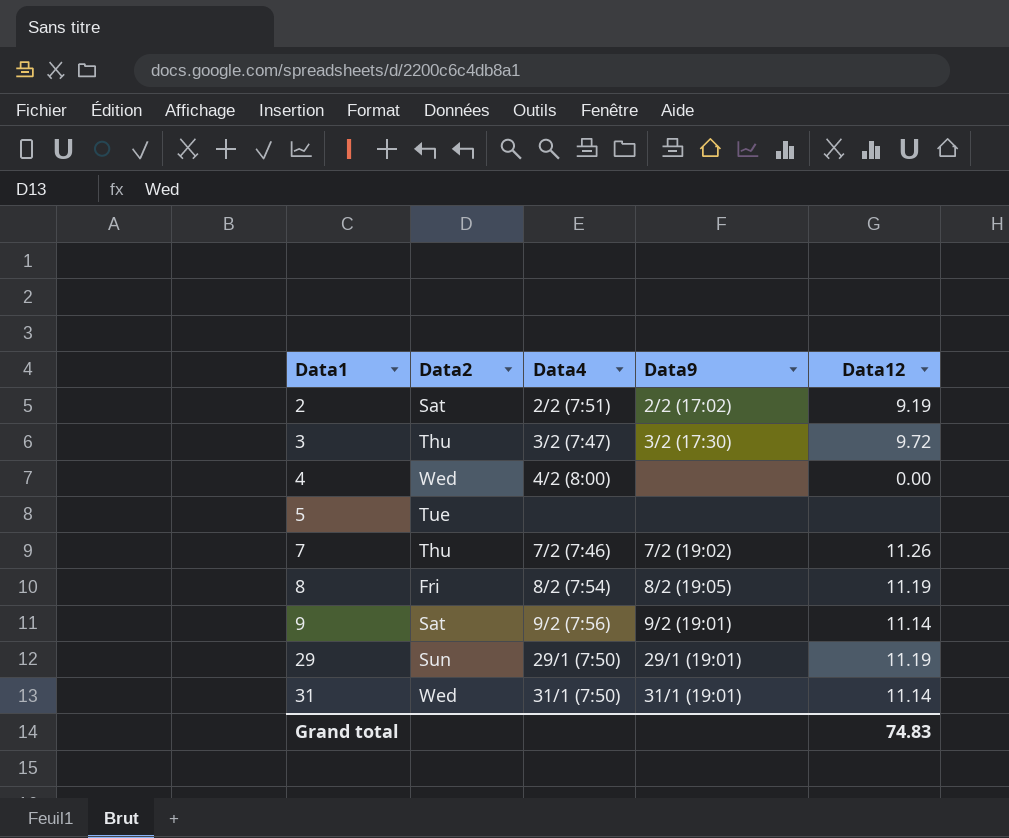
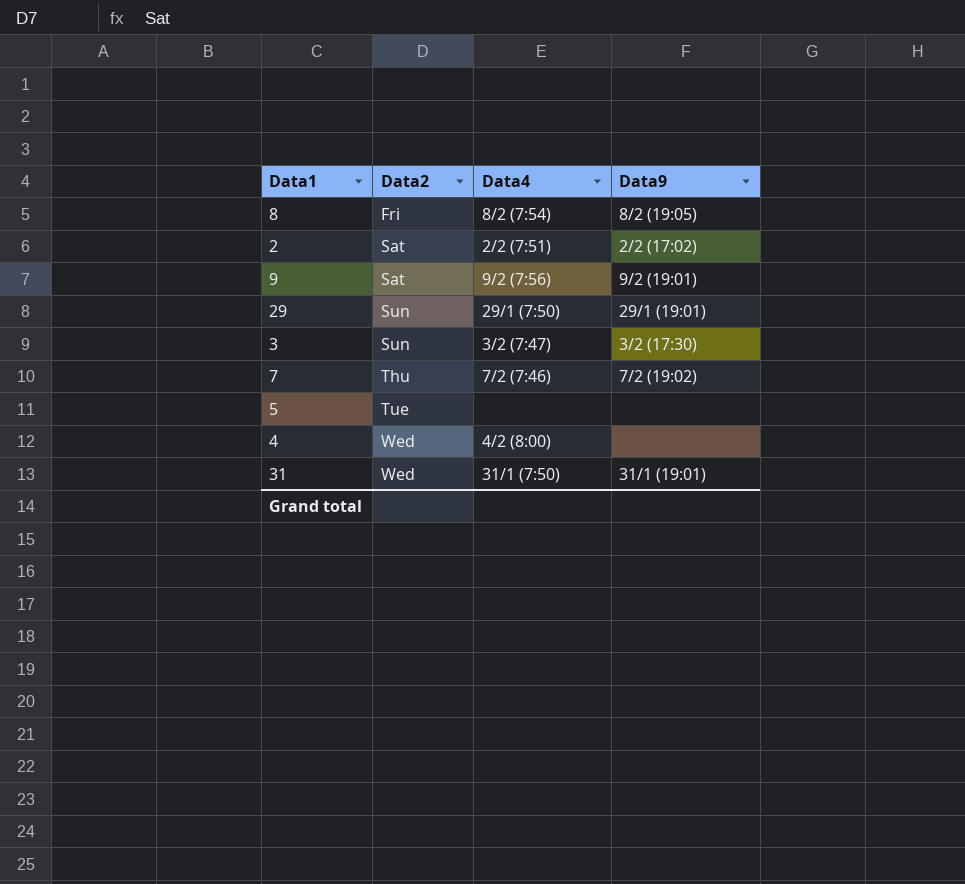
row order: Data1 ascending -> Data2 ascending
column Data12 | position: 5 -> none
3 | Data2: Thu -> Sun

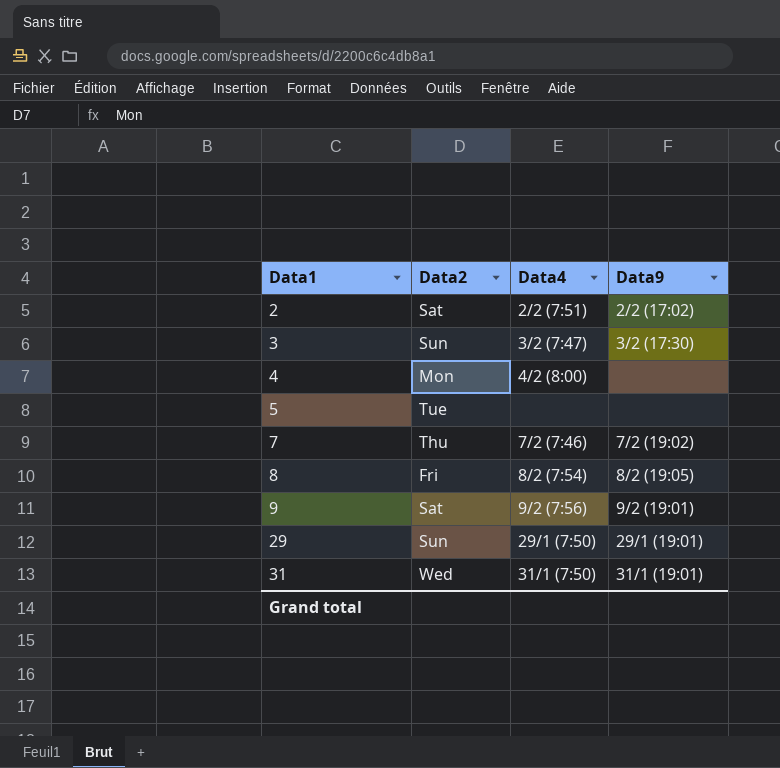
row order: Data2 ascending -> Data1 ascending
4 | Data2: Wed -> Mon

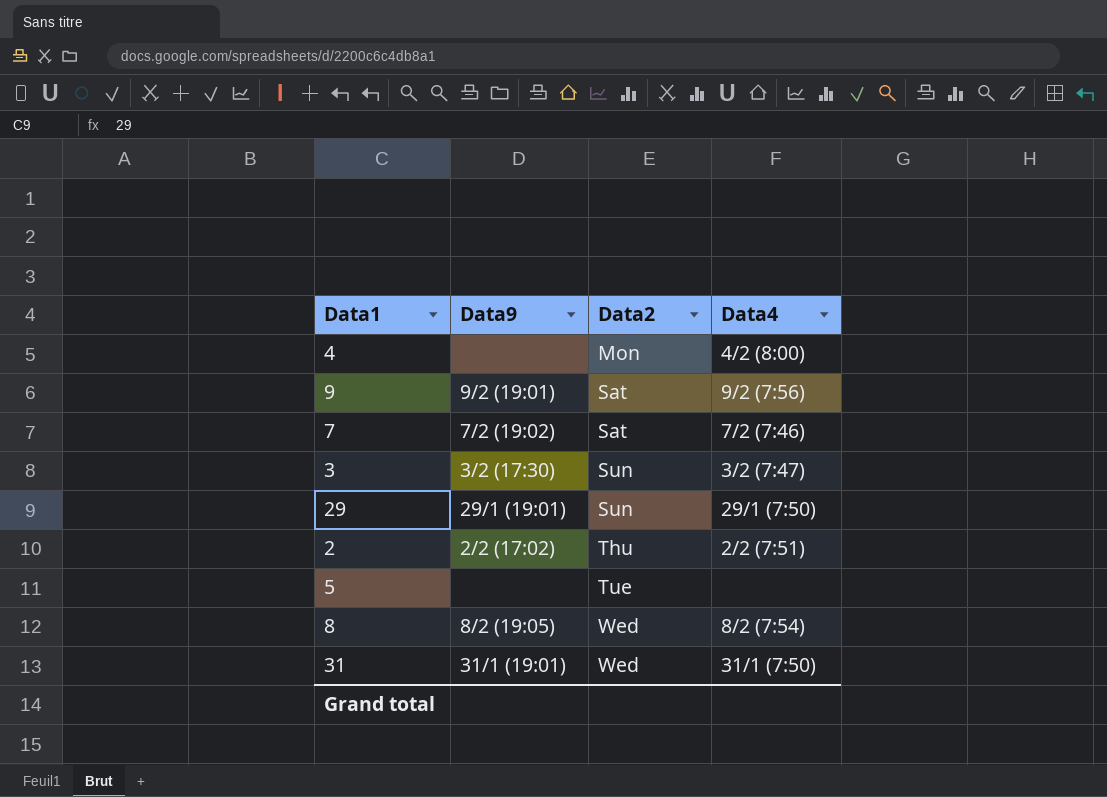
row order: Data1 ascending -> Data2 ascending
column Data9 | position: 4 -> 2
7 | Data2: Thu -> Sat
2 | Data2: Sat -> Thu
8 | Data2: Fri -> Wed

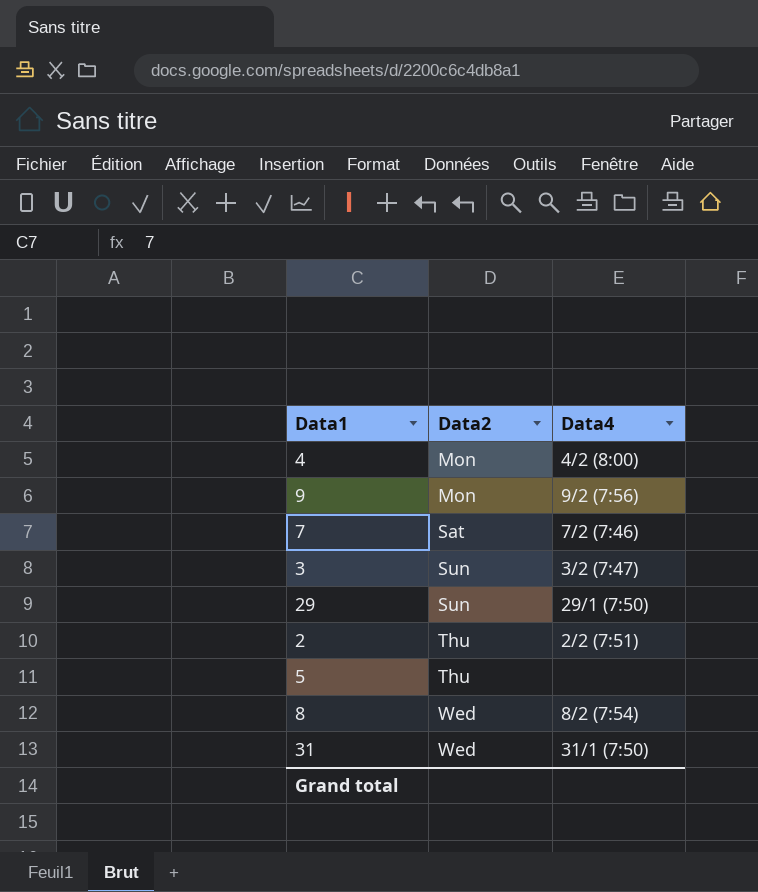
column Data9 | position: 2 -> none
9 | Data2: Sat -> Mon
5 | Data2: Tue -> Thu

